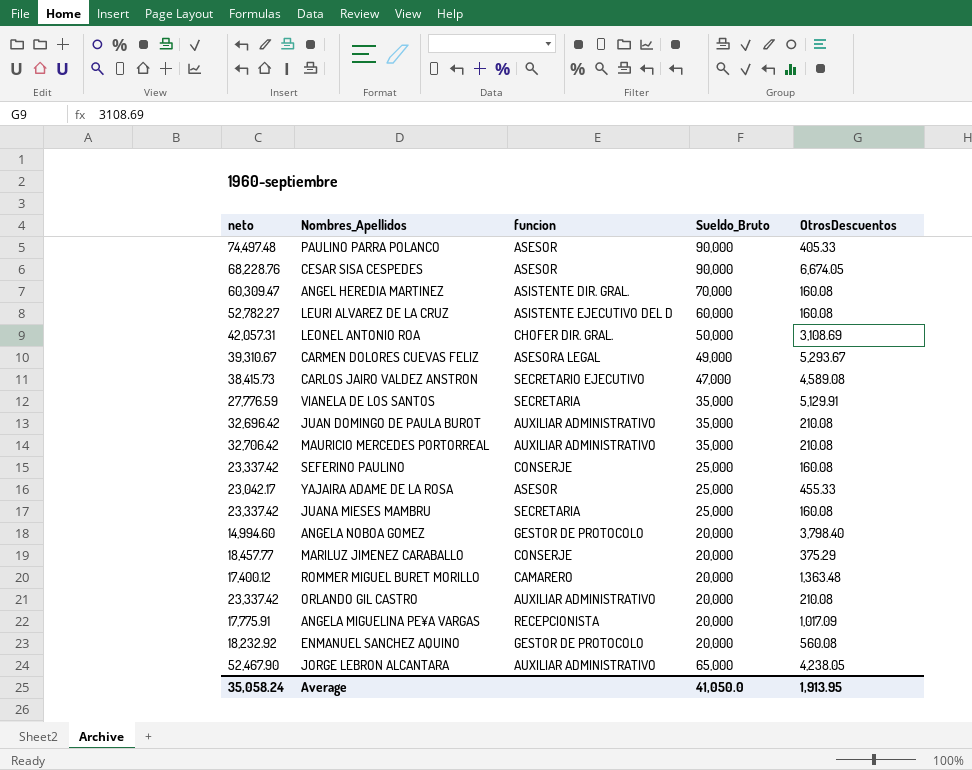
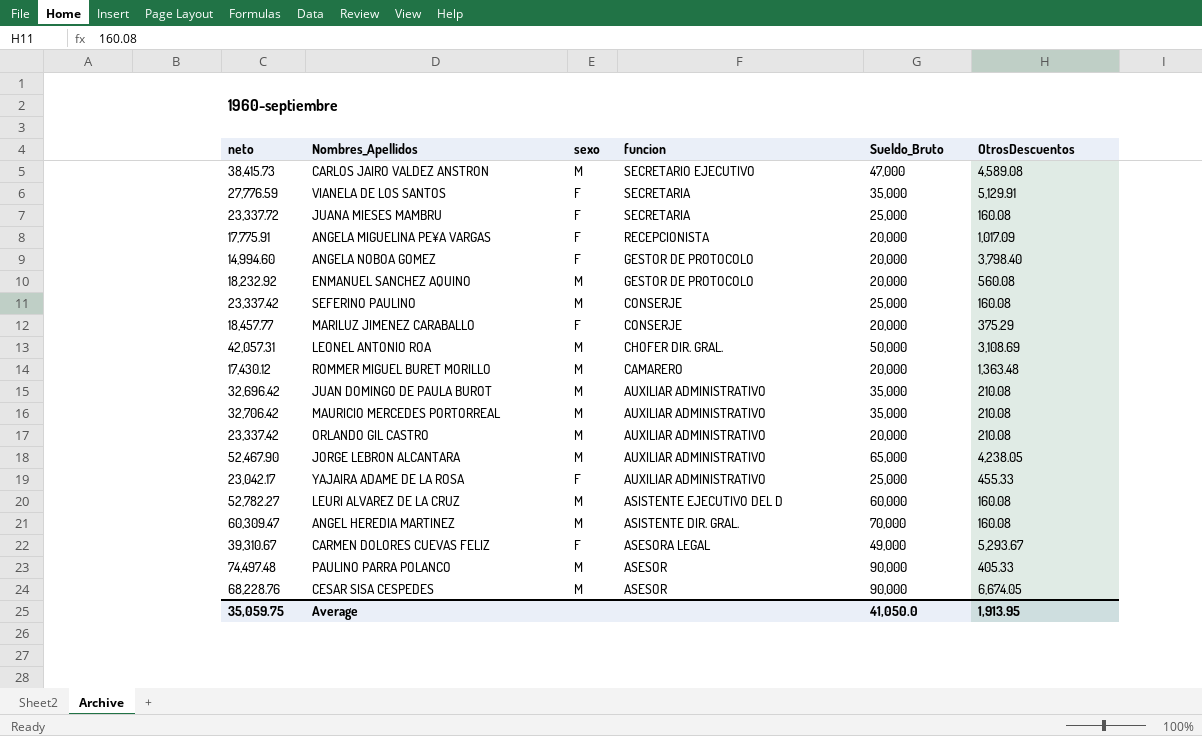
row order: none -> funcion descending
column sexo | position: none -> 3
JUANA MIESES MAMBRU | neto: 23,337.42 -> 23,337.72
ROMMER MIGUEL BURET MORILLO | neto: 17,400.12 -> 17,430.12
YAJAIRA ADAME DE LA ROSA | funcion: ASESOR -> AUXILIAR ADMINISTRATIVO
Average | neto: 35,058.24 -> 35,059.75

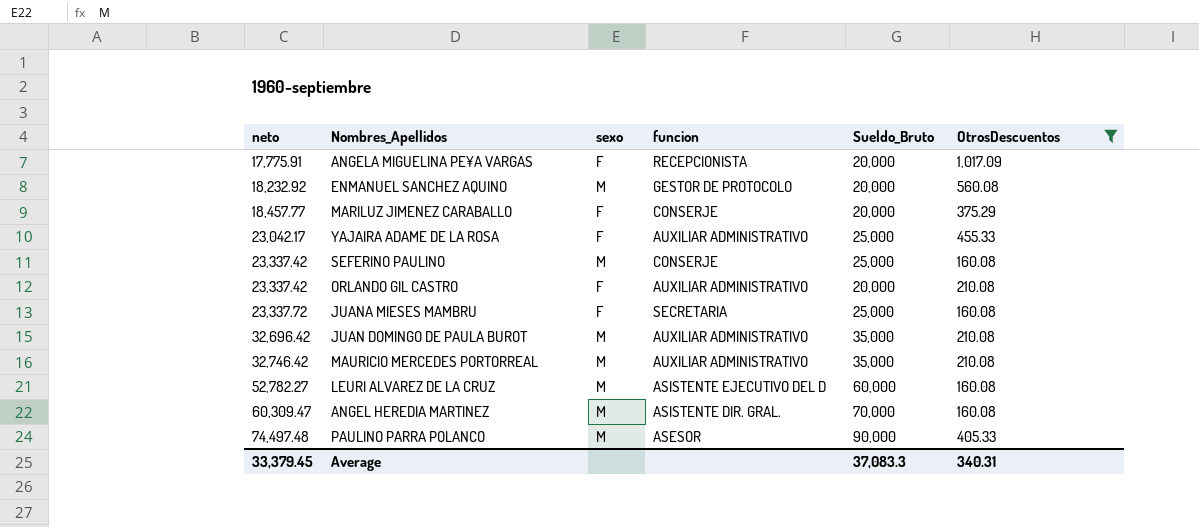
filter: none -> OtrosDescuentos <= 1,017.09
row order: funcion descending -> neto ascending
ORLANDO GIL CASTRO | sexo: M -> F
MAURICIO MERCEDES PORTORREAL | neto: 32,706.42 -> 32,746.42
Average | neto: 35,059.75 -> 33,379.45
Average | Sueldo_Bruto: 41,050.0 -> 37,083.3
Average | OtrosDescuentos: 1,913.95 -> 340.31

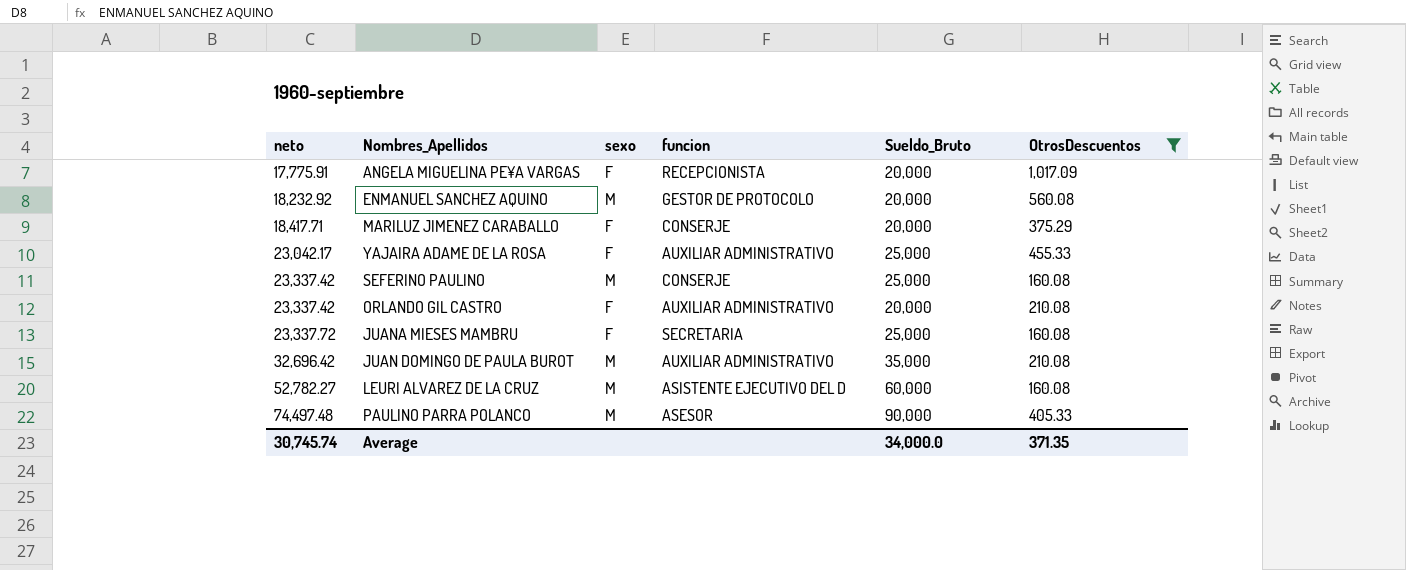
row MAURICIO MERCEDES PORTORREAL: 32,746.42 | M | AUXILIAR ADMINISTRATIVO | 35,000 | 210.08 -> none
row ANGEL HEREDIA MARTINEZ: 60,309.47 | M | ASISTENTE DIR. GRAL. | 70,000 | 160.08 -> none
MARILUZ JIMENEZ CARABALLO | neto: 18,457.77 -> 18,417.71
Average | neto: 33,379.45 -> 30,745.74
Average | Sueldo_Bruto: 37,083.3 -> 34,000.0
Average | OtrosDescuentos: 340.31 -> 371.35

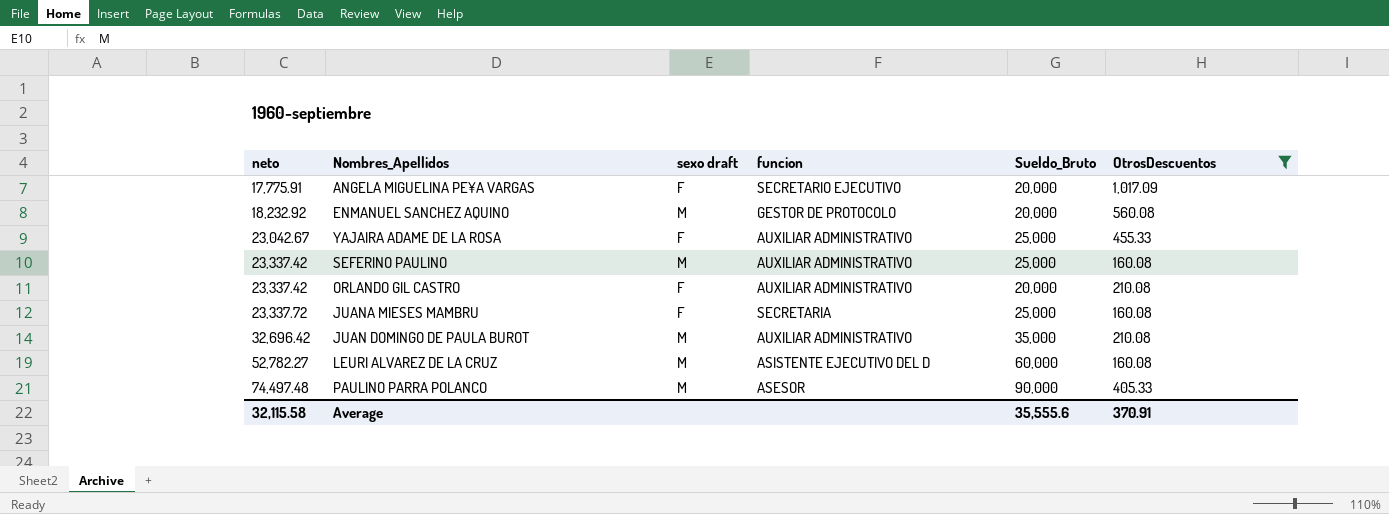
column name: sexo -> sexo draft
row MARILUZ JIMENEZ CARABALLO: 18,417.71 | F | CONSERJE | 20,000 | 375.29 -> none
ANGELA MIGUELINA PE¥A VARGAS | funcion: RECEPCIONISTA -> SECRETARIO EJECUTIVO
YAJAIRA ADAME DE LA ROSA | neto: 23,042.17 -> 23,042.67
SEFERINO PAULINO | funcion: CONSERJE -> AUXILIAR ADMINISTRATIVO
Average | neto: 30,745.74 -> 32,115.58
Average | Sueldo_Bruto: 34,000.0 -> 35,555.6
Average | OtrosDescuentos: 371.35 -> 370.91

